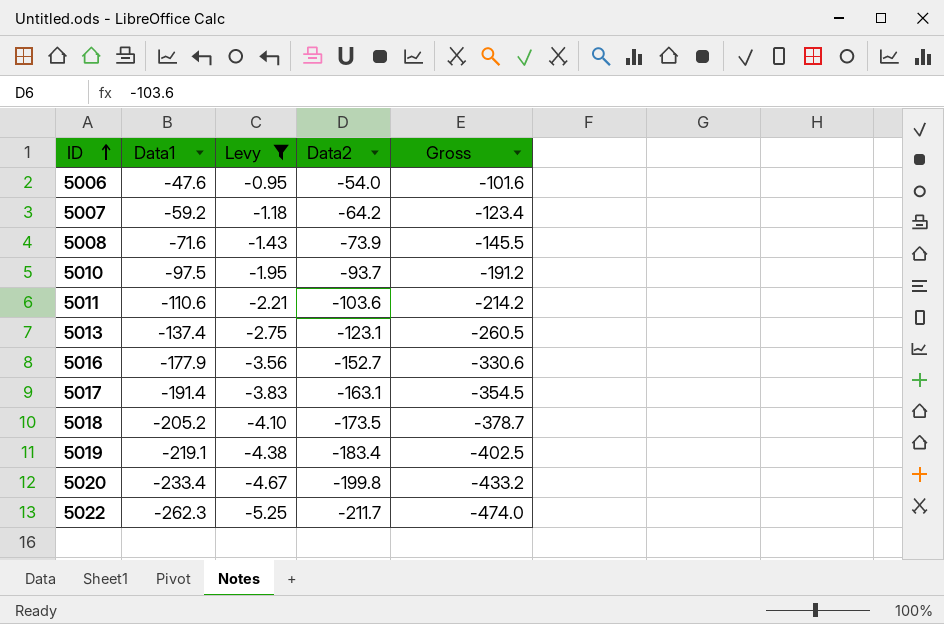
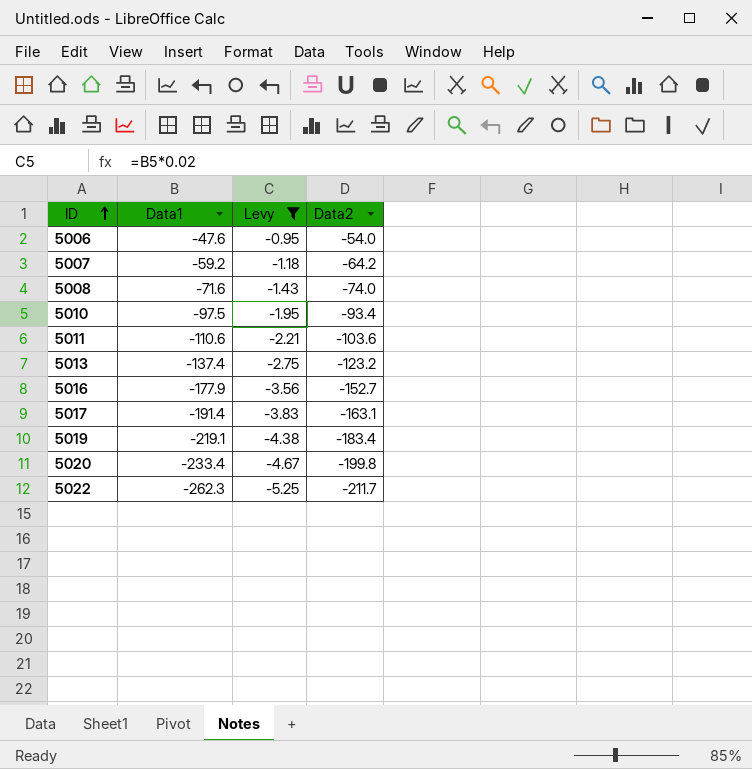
column Gross | formula: [Data1] + [Data2] -> none
row 5018: -205.2 | -4.10 | -173.5 | -378.7 -> none
5008 | Data2: -73.9 -> -74.0
5010 | Data2: -93.7 -> -93.4
5013 | Data2: -123.1 -> -123.2

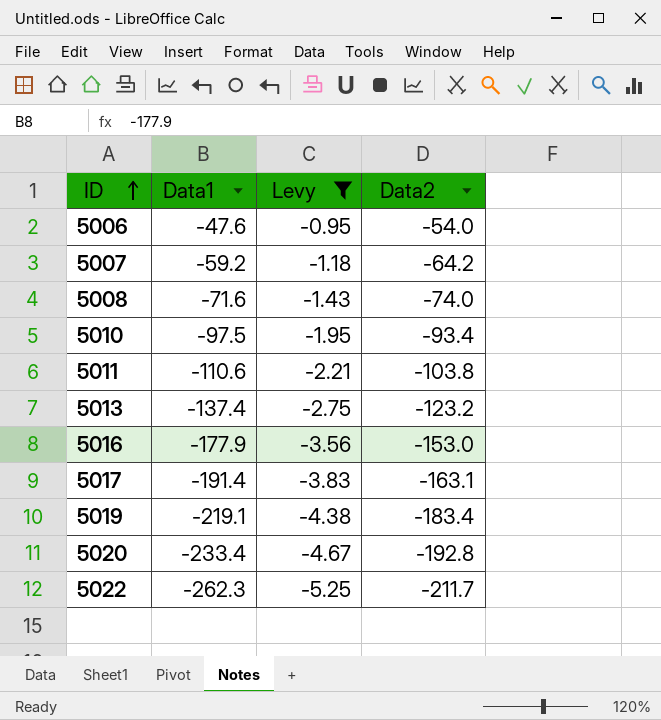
5011 | Data2: -103.6 -> -103.8
5016 | Data2: -152.7 -> -153.0
5020 | Data2: -199.8 -> -192.8

